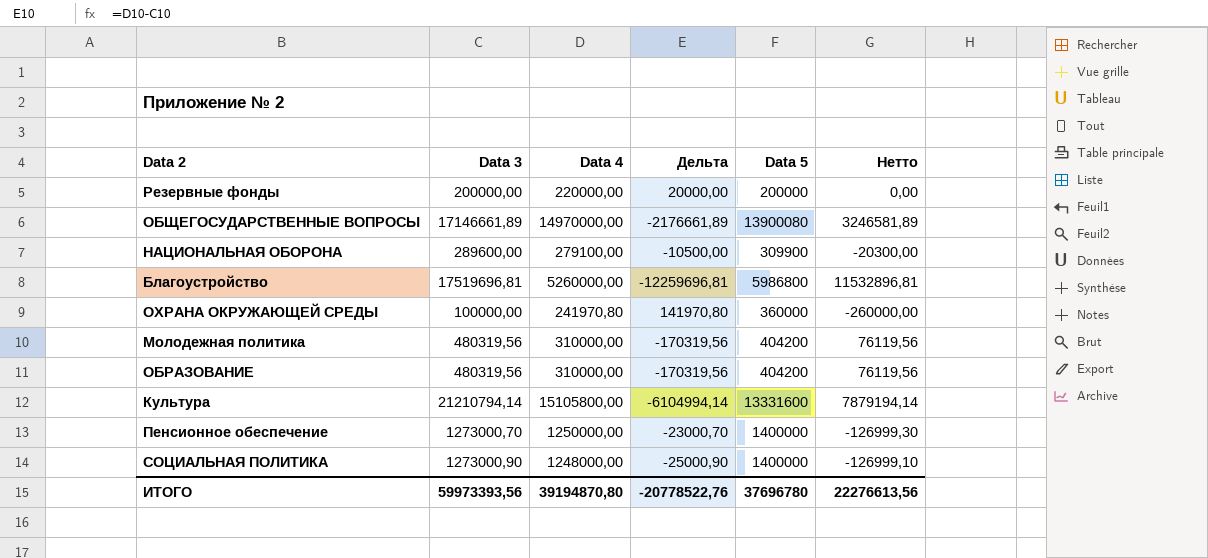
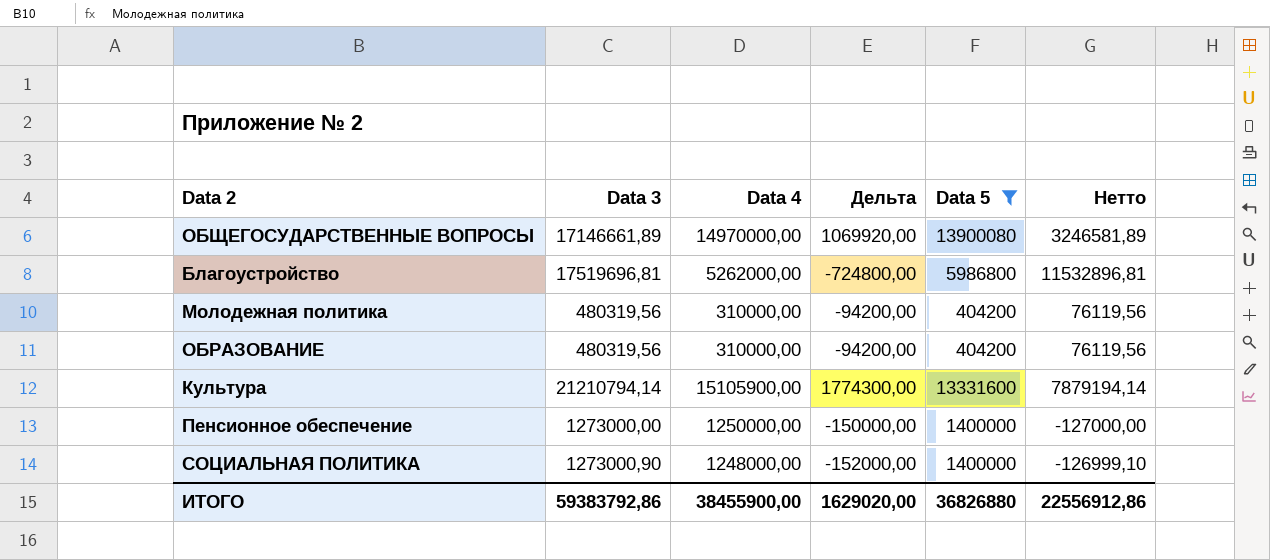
filter: none -> Data 5 >= 404200
column Дельта | formula: [Data 4] - [Data 3] -> [Data 4] - [Data 5]
Благоустройство | Data 4: 5260000,00 -> 5262000,00
Культура | Data 4: 15105800,00 -> 15105900,00
Пенсионное обеспечение | Data 3: 1273000,70 -> 1273000,00
Пенсионное обеспечение | Нетто: -126999,30 -> -127000,00
ИТОГО | Data 3: 59973393,56 -> 59383792,86
ИТОГО | Data 4: 39194870,80 -> 38455900,00
ИТОГО | Дельта: -20778522,76 -> 1629020,00
ИТОГО | Data 5: 37696780 -> 36826880
ИТОГО | Нетто: 22276613,56 -> 22556912,86

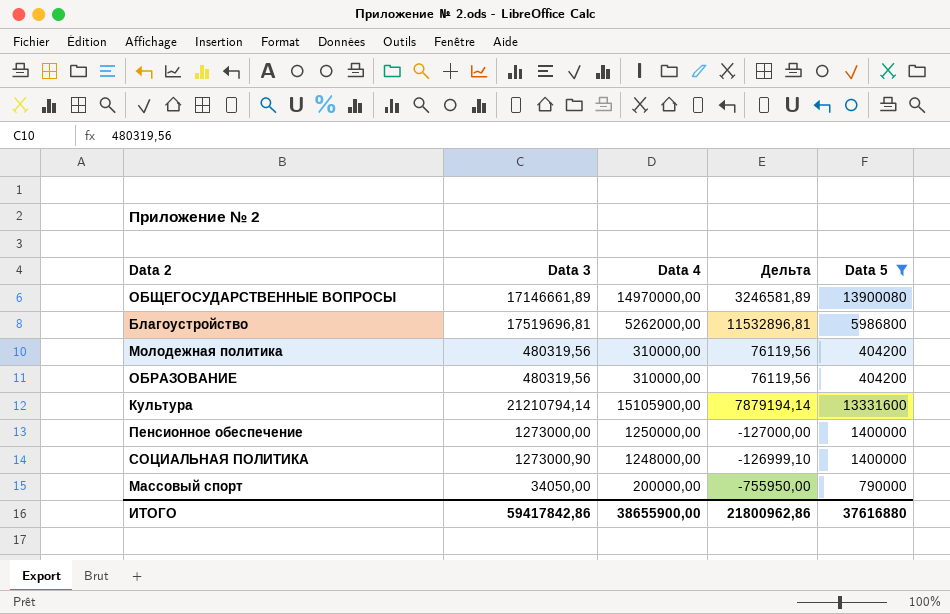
column Нетто | formula: [Data 3] - [Data 5] -> none
column Дельта | formula: [Data 4] - [Data 5] -> [Data 3] - [Data 5]
row Массовый спорт: none -> 34050,00 | 200000,00 | -755950,00 | 790000
ИТОГО | Data 3: 59383792,86 -> 59417842,86
ИТОГО | Data 4: 38455900,00 -> 38655900,00
ИТОГО | Дельта: 1629020,00 -> 21800962,86
ИТОГО | Data 5: 36826880 -> 37616880

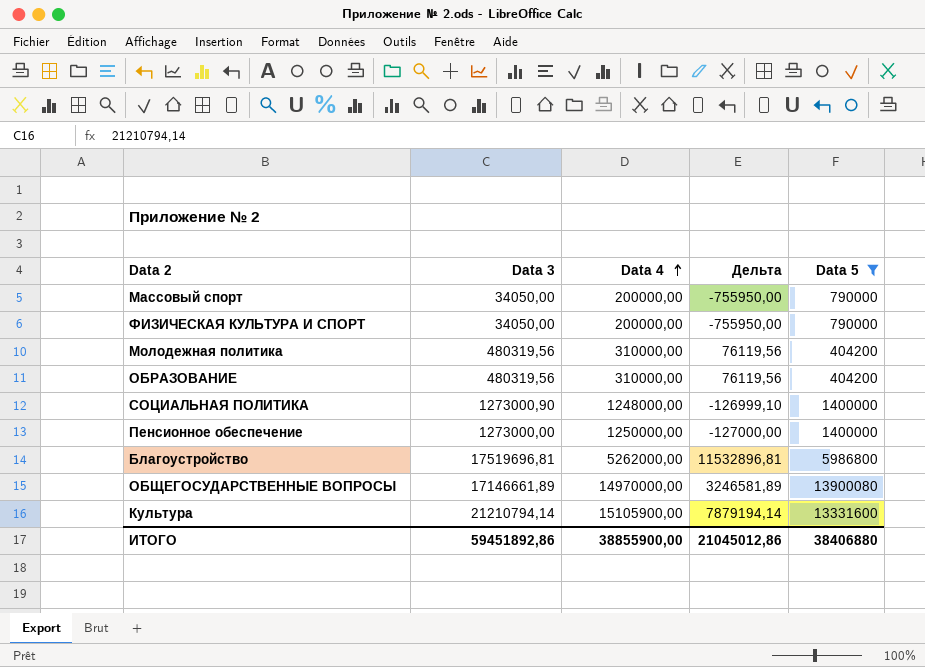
row order: none -> Data 4 ascending
row ФИЗИЧЕСКАЯ КУЛЬТУРА И СПОРТ: none -> 34050,00 | 200000,00 | -755950,00 | 790000
ИТОГО | Data 3: 59417842,86 -> 59451892,86
ИТОГО | Data 4: 38655900,00 -> 38855900,00
ИТОГО | Дельта: 21800962,86 -> 21045012,86
ИТОГО | Data 5: 37616880 -> 38406880

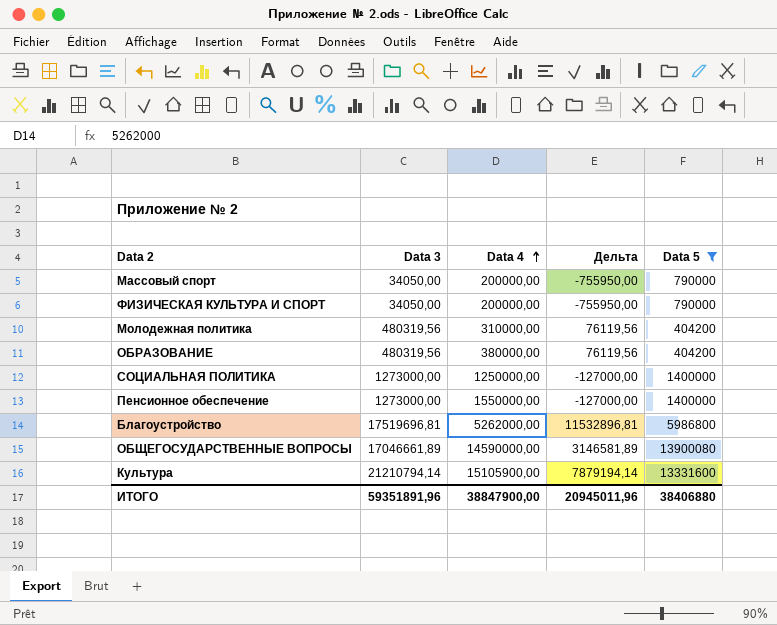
ОБРАЗОВАНИЕ | Data 4: 310000,00 -> 380000,00
СОЦИАЛЬНАЯ ПОЛИТИКА | Data 3: 1273000,90 -> 1273000,00
СОЦИАЛЬНАЯ ПОЛИТИКА | Data 4: 1248000,00 -> 1250000,00
СОЦИАЛЬНАЯ ПОЛИТИКА | Дельта: -126999,10 -> -127000,00
Пенсионное обеспечение | Data 4: 1250000,00 -> 1550000,00
ОБЩЕГОСУДАРСТВЕННЫЕ ВОПРОСЫ | Data 3: 17146661,89 -> 17046661,89
ОБЩЕГОСУДАРСТВЕННЫЕ ВОПРОСЫ | Data 4: 14970000,00 -> 14590000,00
ОБЩЕГОСУДАРСТВЕННЫЕ ВОПРОСЫ | Дельта: 3246581,89 -> 3146581,89
ИТОГО | Data 3: 59451892,86 -> 59351891,96
ИТОГО | Data 4: 38855900,00 -> 38847900,00
ИТОГО | Дельта: 21045012,86 -> 20945011,96

